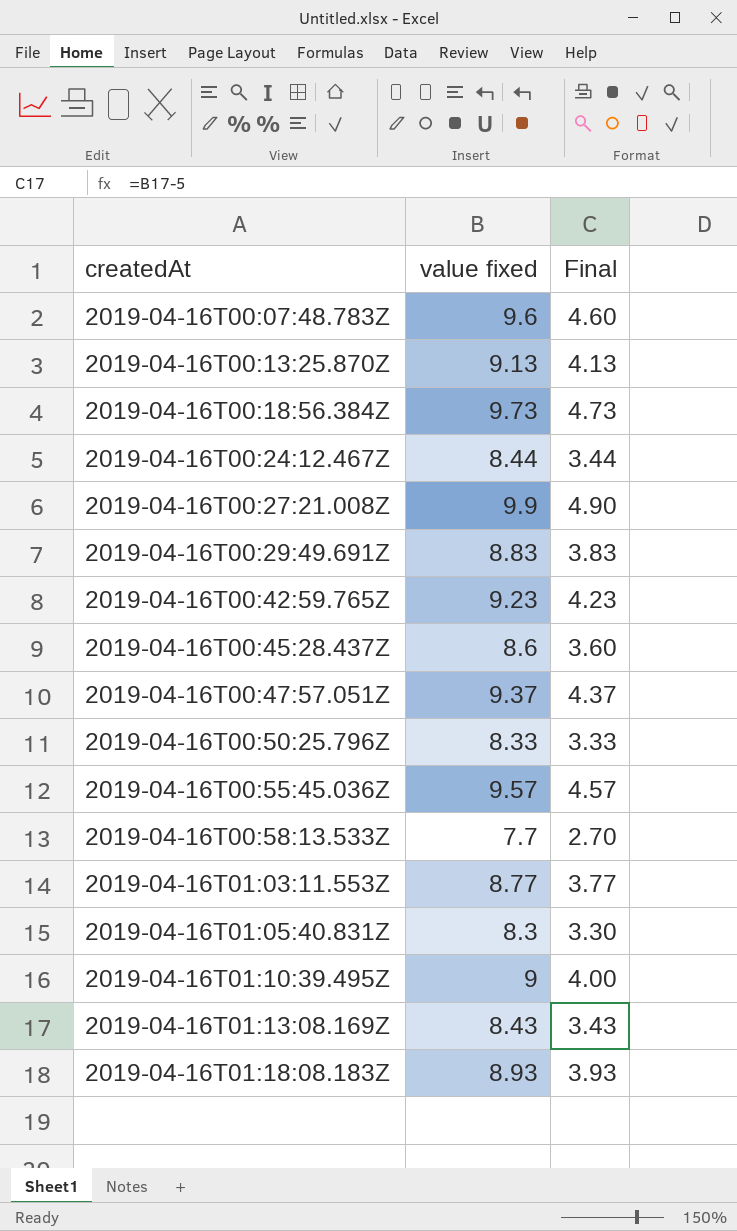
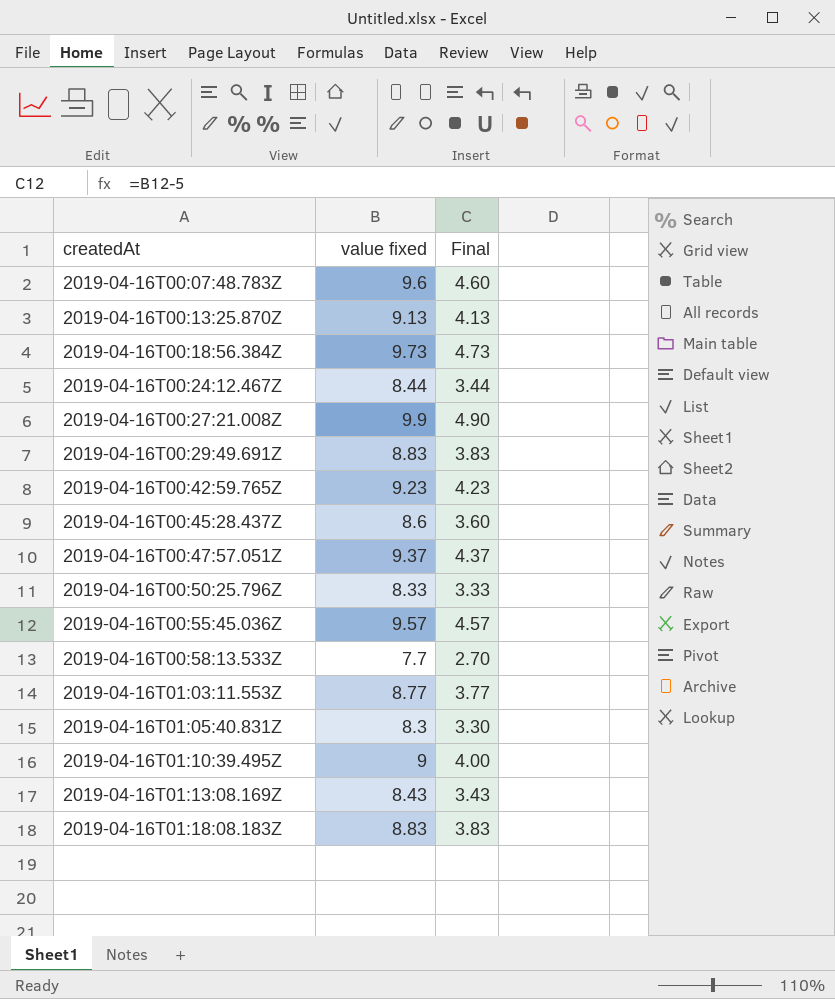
2019-04-16T01:18:08.183Z | value fixed: 8.93 -> 8.83
2019-04-16T01:18:08.183Z | Final: 3.93 -> 3.83

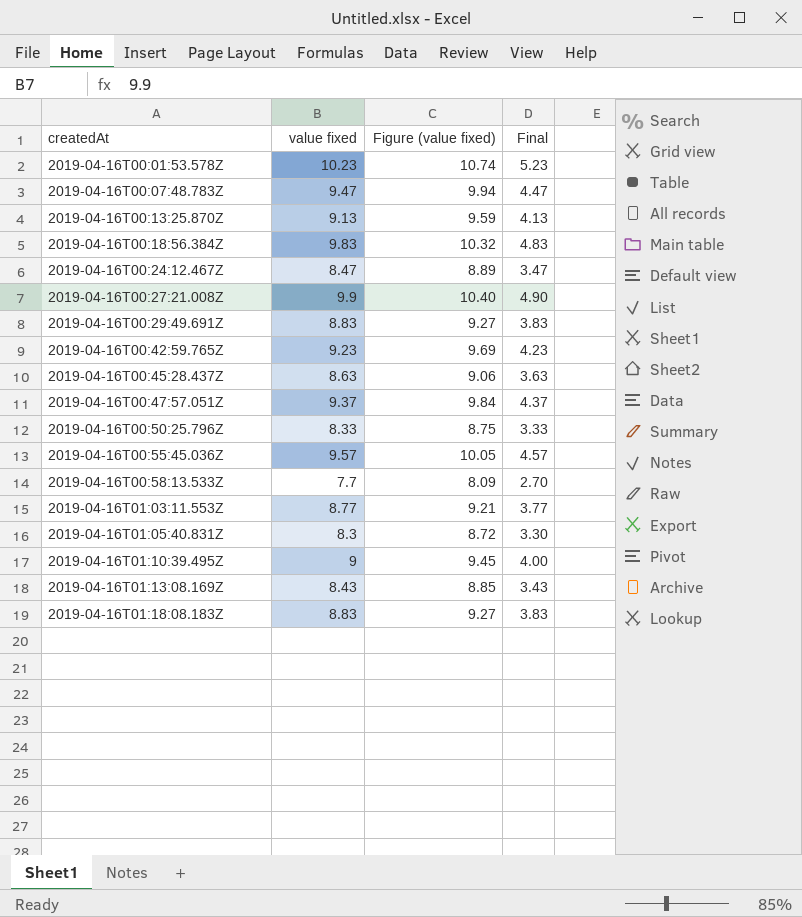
column Figure (value fixed) | formula: none -> [value fixed] * 1.05
row 2019-04-16T00:01:53.578Z: none -> 10.23 | 10.74 | 5.23
2019-04-16T00:07:48.783Z | value fixed: 9.6 -> 9.47
2019-04-16T00:07:48.783Z | Final: 4.60 -> 4.47
2019-04-16T00:18:56.384Z | value fixed: 9.73 -> 9.83
2019-04-16T00:18:56.384Z | Final: 4.73 -> 4.83
2019-04-16T00:24:12.467Z | value fixed: 8.44 -> 8.47
2019-04-16T00:24:12.467Z | Final: 3.44 -> 3.47
2019-04-16T00:45:28.437Z | value fixed: 8.6 -> 8.63
2019-04-16T00:45:28.437Z | Final: 3.60 -> 3.63

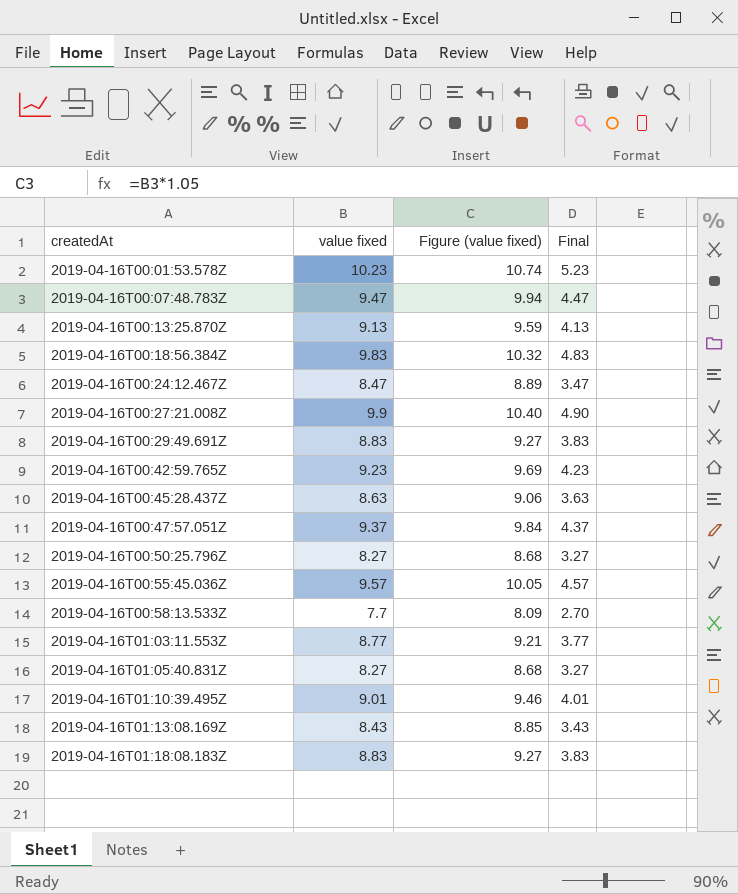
2019-04-16T00:50:25.796Z | value fixed: 8.33 -> 8.27
2019-04-16T00:50:25.796Z | Figure (value fixed): 8.75 -> 8.68
2019-04-16T00:50:25.796Z | Final: 3.33 -> 3.27
2019-04-16T01:05:40.831Z | value fixed: 8.3 -> 8.27
2019-04-16T01:05:40.831Z | Figure (value fixed): 8.72 -> 8.68
2019-04-16T01:05:40.831Z | Final: 3.30 -> 3.27
2019-04-16T01:10:39.495Z | value fixed: 9 -> 9.01
2019-04-16T01:10:39.495Z | Figure (value fixed): 9.45 -> 9.46
2019-04-16T01:10:39.495Z | Final: 4.00 -> 4.01

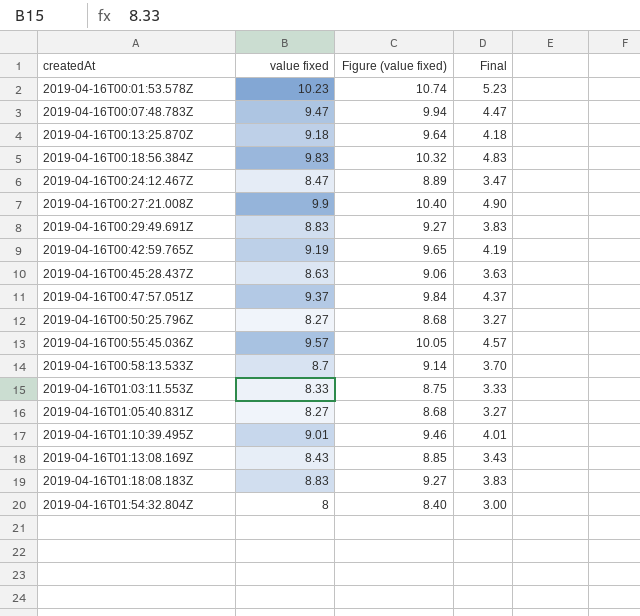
2019-04-16T00:13:25.870Z | value fixed: 9.13 -> 9.18
2019-04-16T00:13:25.870Z | Figure (value fixed): 9.59 -> 9.64
2019-04-16T00:13:25.870Z | Final: 4.13 -> 4.18
2019-04-16T00:42:59.765Z | value fixed: 9.23 -> 9.19
2019-04-16T00:42:59.765Z | Figure (value fixed): 9.69 -> 9.65
2019-04-16T00:42:59.765Z | Final: 4.23 -> 4.19
2019-04-16T00:58:13.533Z | value fixed: 7.7 -> 8.7
2019-04-16T00:58:13.533Z | Figure (value fixed): 8.09 -> 9.14
2019-04-16T00:58:13.533Z | Final: 2.70 -> 3.70
2019-04-16T01:03:11.553Z | value fixed: 8.77 -> 8.33
2019-04-16T01:03:11.553Z | Figure (value fixed): 9.21 -> 8.75
2019-04-16T01:03:11.553Z | Final: 3.77 -> 3.33
row 2019-04-16T01:54:32.804Z: none -> 8 | 8.40 | 3.00

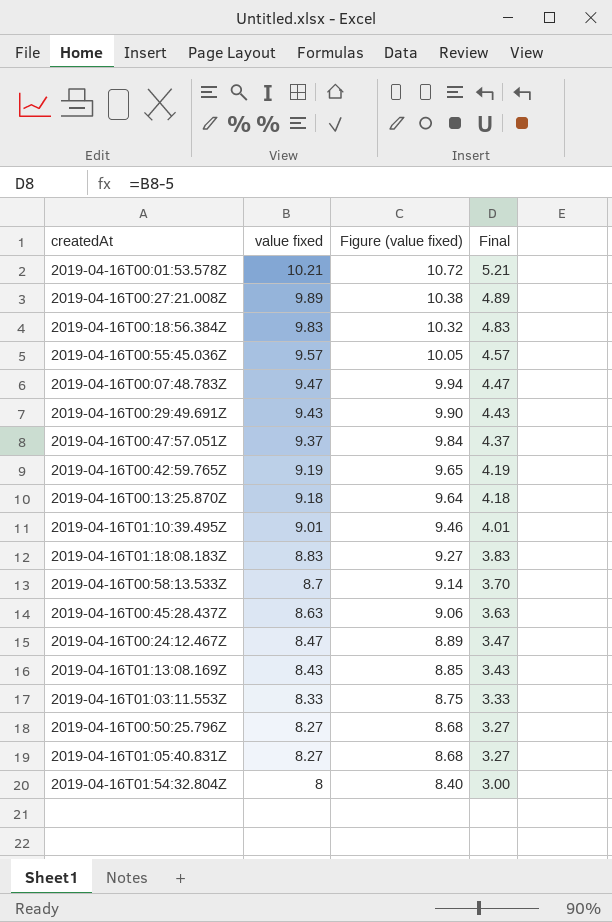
row order: createdAt ascending -> value fixed descending
2019-04-16T00:01:53.578Z | value fixed: 10.23 -> 10.21
2019-04-16T00:01:53.578Z | Figure (value fixed): 10.74 -> 10.72
2019-04-16T00:01:53.578Z | Final: 5.23 -> 5.21
2019-04-16T00:27:21.008Z | value fixed: 9.9 -> 9.89
2019-04-16T00:27:21.008Z | Figure (value fixed): 10.40 -> 10.38
2019-04-16T00:27:21.008Z | Final: 4.90 -> 4.89
2019-04-16T00:29:49.691Z | value fixed: 8.83 -> 9.43
2019-04-16T00:29:49.691Z | Figure (value fixed): 9.27 -> 9.90
2019-04-16T00:29:49.691Z | Final: 3.83 -> 4.43

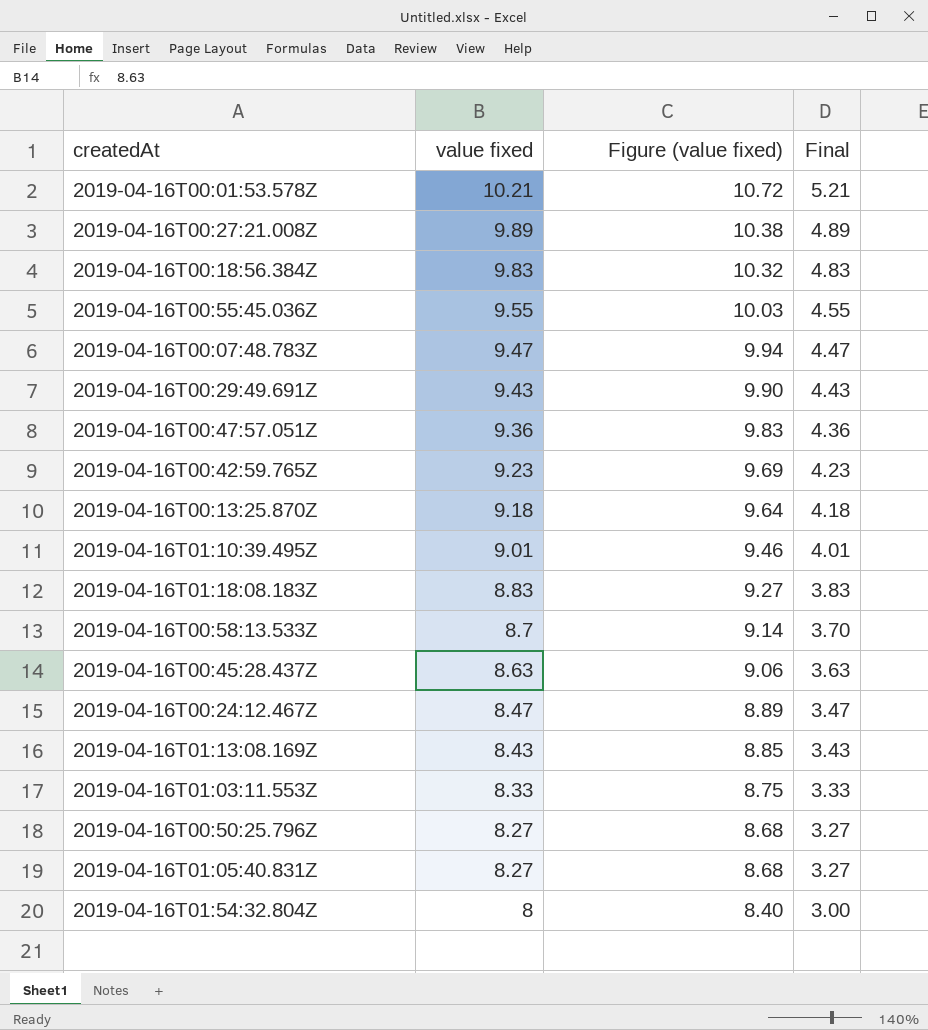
2019-04-16T00:55:45.036Z | value fixed: 9.57 -> 9.55
2019-04-16T00:55:45.036Z | Figure (value fixed): 10.05 -> 10.03
2019-04-16T00:55:45.036Z | Final: 4.57 -> 4.55
2019-04-16T00:47:57.051Z | value fixed: 9.37 -> 9.36
2019-04-16T00:47:57.051Z | Figure (value fixed): 9.84 -> 9.83
2019-04-16T00:47:57.051Z | Final: 4.37 -> 4.36
2019-04-16T00:42:59.765Z | value fixed: 9.19 -> 9.23
2019-04-16T00:42:59.765Z | Figure (value fixed): 9.65 -> 9.69
2019-04-16T00:42:59.765Z | Final: 4.19 -> 4.23

